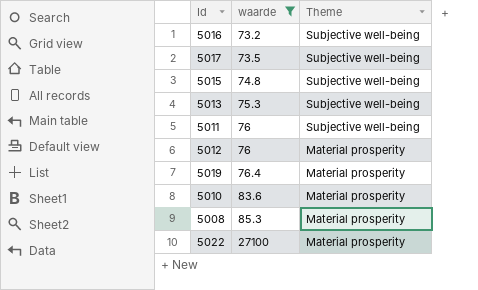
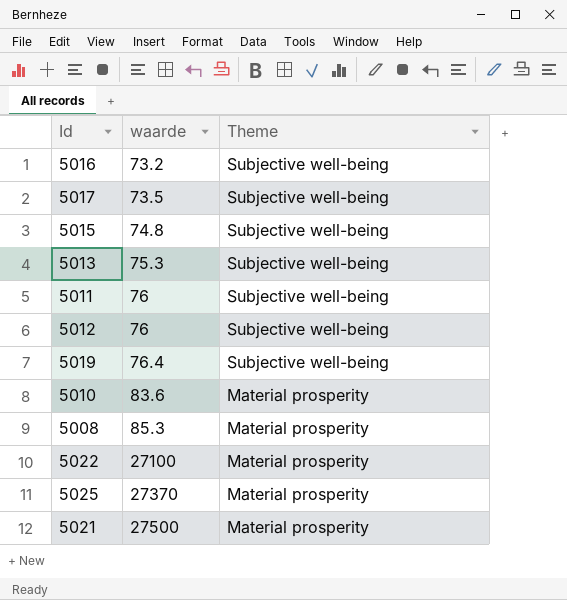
filter: waarde <= 27100 -> none
5012 | Theme: Material prosperity -> Subjective well-being
5019 | Theme: Material prosperity -> Subjective well-being

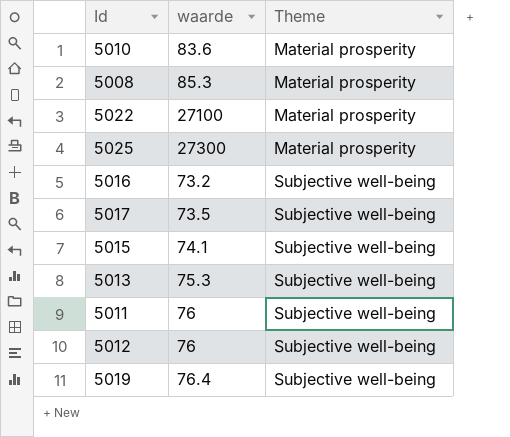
row order: waarde ascending -> Theme ascending
row 5021: 27500 | Material prosperity -> none
5025 | waarde: 27370 -> 27300
5015 | waarde: 74.8 -> 74.1

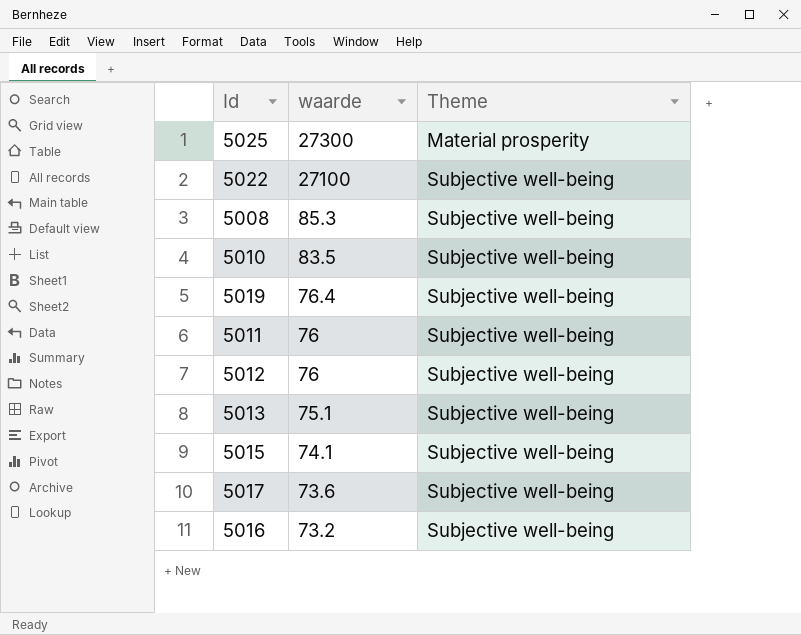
row order: Theme ascending -> waarde descending
5022 | Theme: Material prosperity -> Subjective well-being
5008 | Theme: Material prosperity -> Subjective well-being
5010 | waarde: 83.6 -> 83.5
5010 | Theme: Material prosperity -> Subjective well-being
5013 | waarde: 75.3 -> 75.1
5017 | waarde: 73.5 -> 73.6

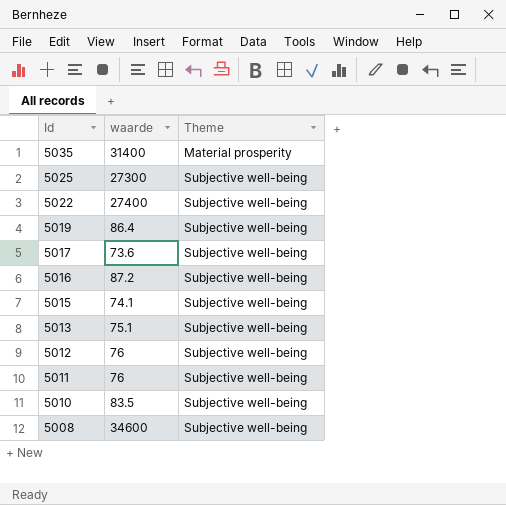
row order: waarde descending -> Id descending
row 5035: none -> 31400 | Material prosperity
5025 | Theme: Material prosperity -> Subjective well-being
5022 | waarde: 27100 -> 27400
5019 | waarde: 76.4 -> 86.4
5016 | waarde: 73.2 -> 87.2
5008 | waarde: 85.3 -> 34600

